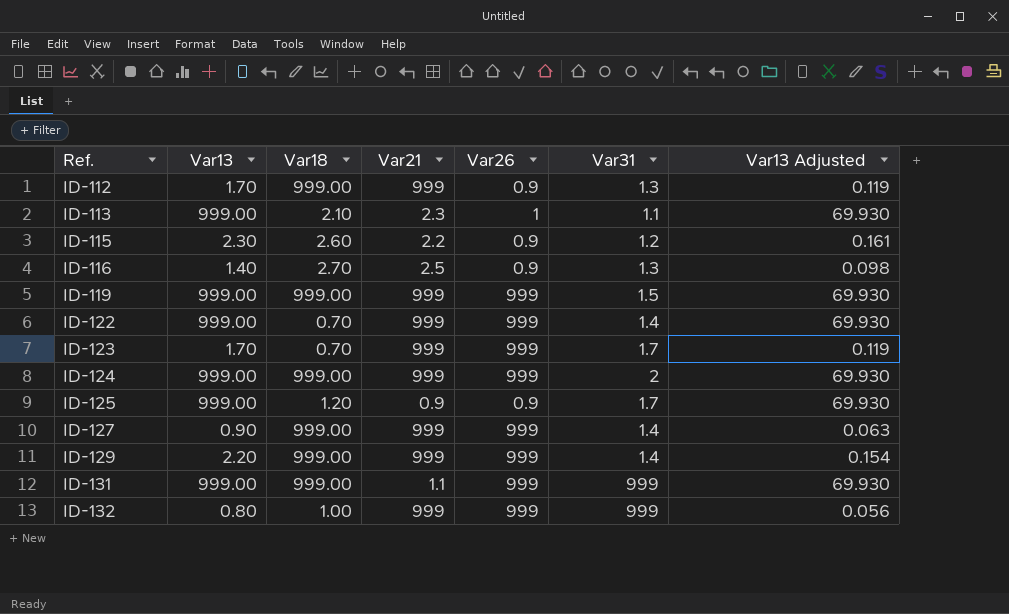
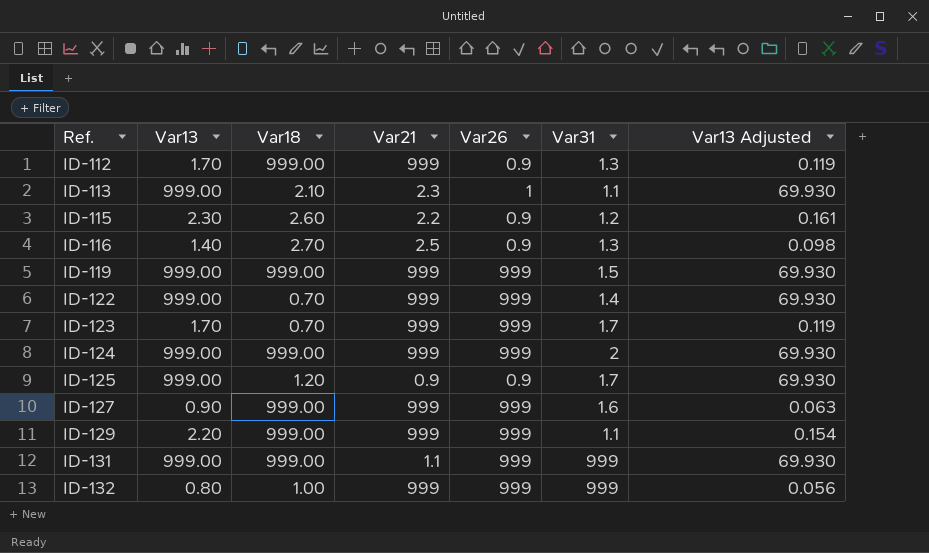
ID-127 | Var31: 1.4 -> 1.6
ID-129 | Var31: 1.4 -> 1.1

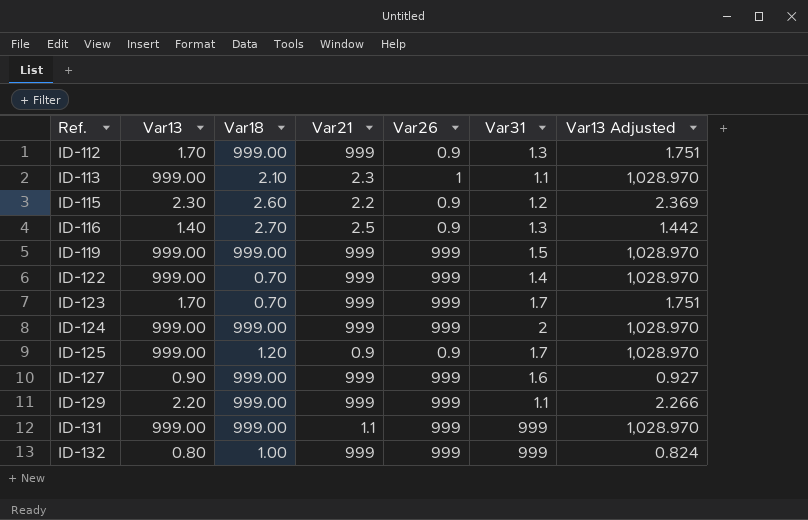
column Var13 Adjusted | formula: [Var13] * 0.07 -> [Var13] * 1.03

